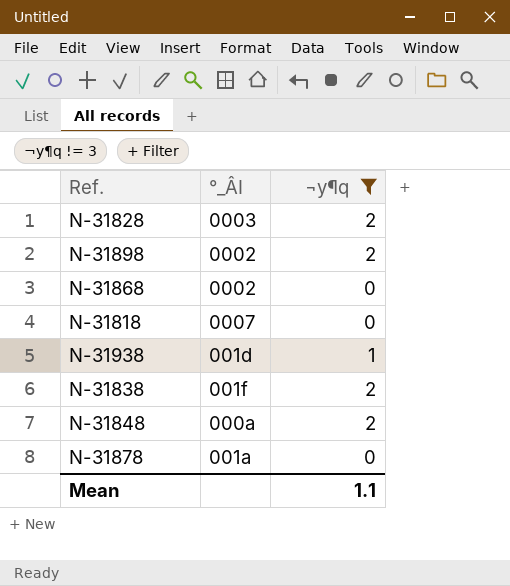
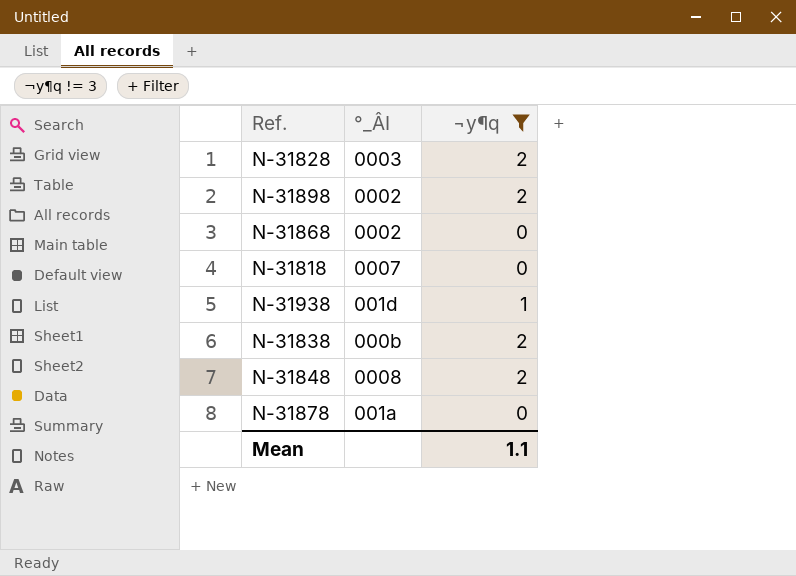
N-31838 | °_ÂI: 001f -> 000b
N-31848 | °_ÂI: 000a -> 0008

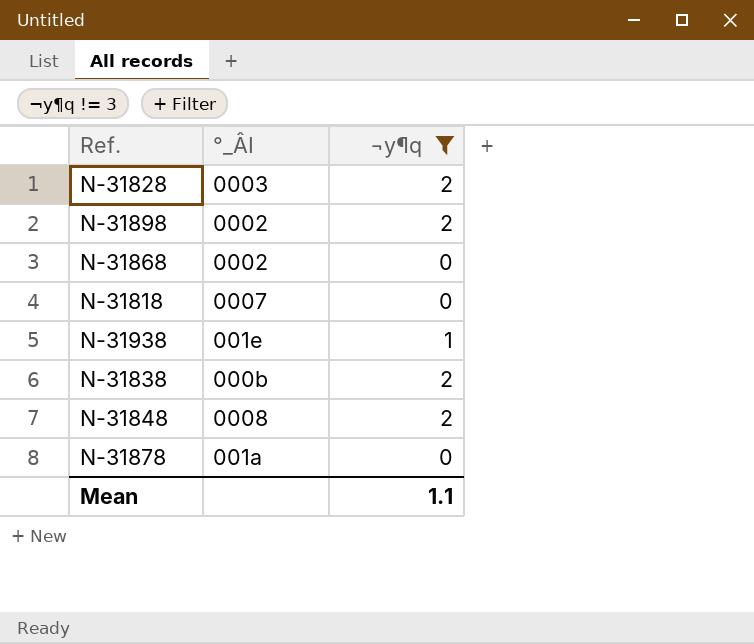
N-31938 | °_ÂI: 001d -> 001e

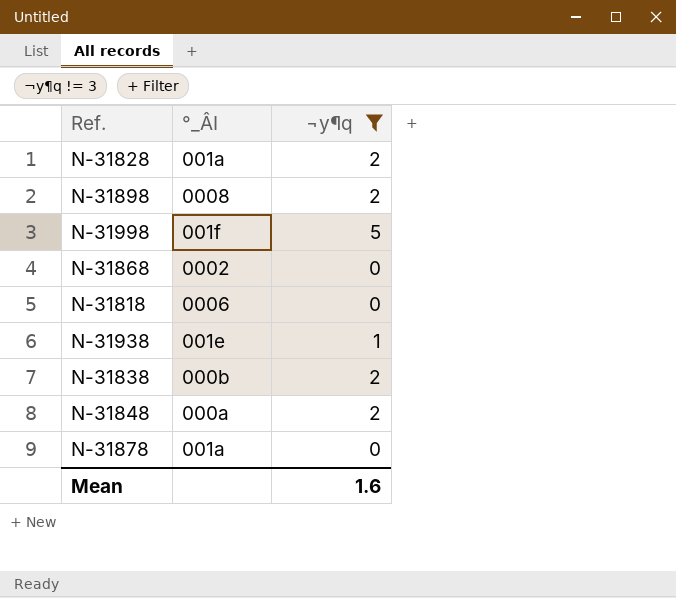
N-31828 | °_ÂI: 0003 -> 001a
N-31898 | °_ÂI: 0002 -> 0008
row N-31998: none -> 001f | 5
N-31818 | °_ÂI: 0007 -> 0006
N-31848 | °_ÂI: 0008 -> 000a
Mean | ¬y¶q: 1.1 -> 1.6

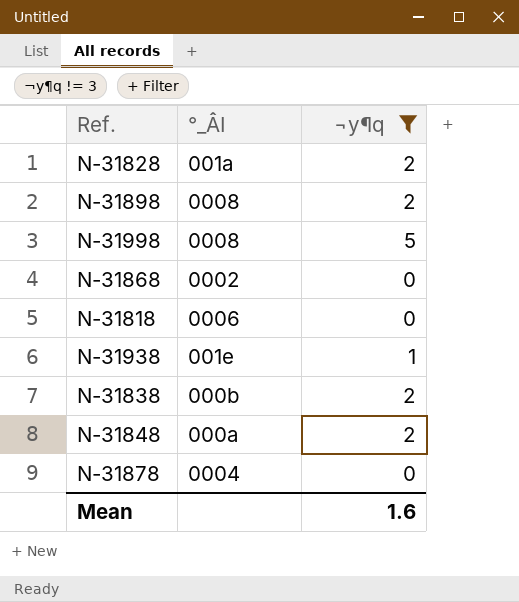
N-31998 | °_ÂI: 001f -> 0008
N-31878 | °_ÂI: 001a -> 0004

